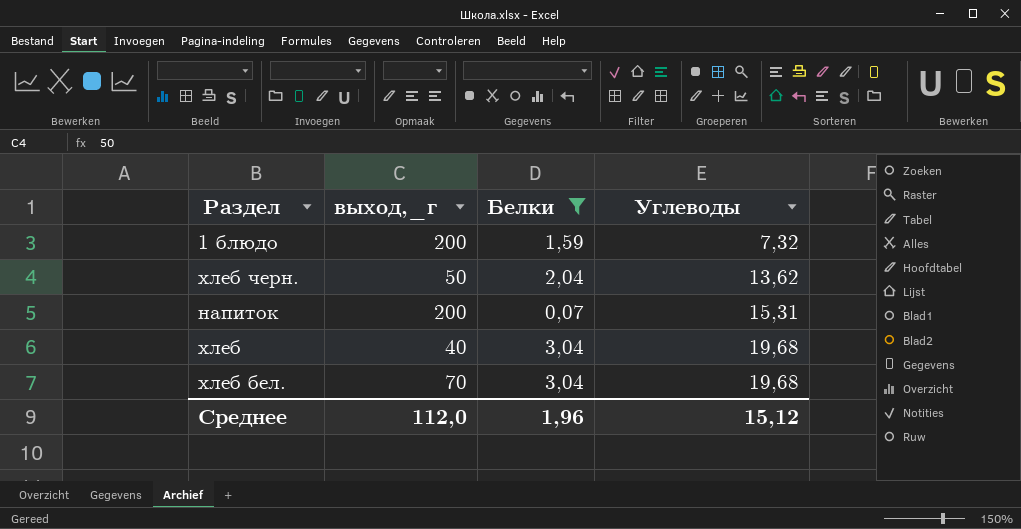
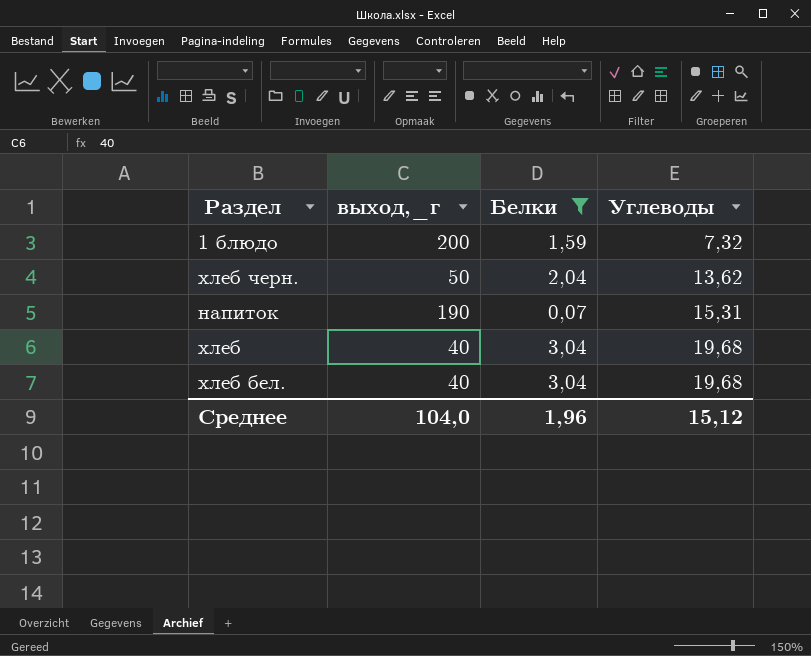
напиток | выход,_г: 200 -> 190
хлеб бел. | выход,_г: 70 -> 40
Среднее | выход,_г: 112,0 -> 104,0

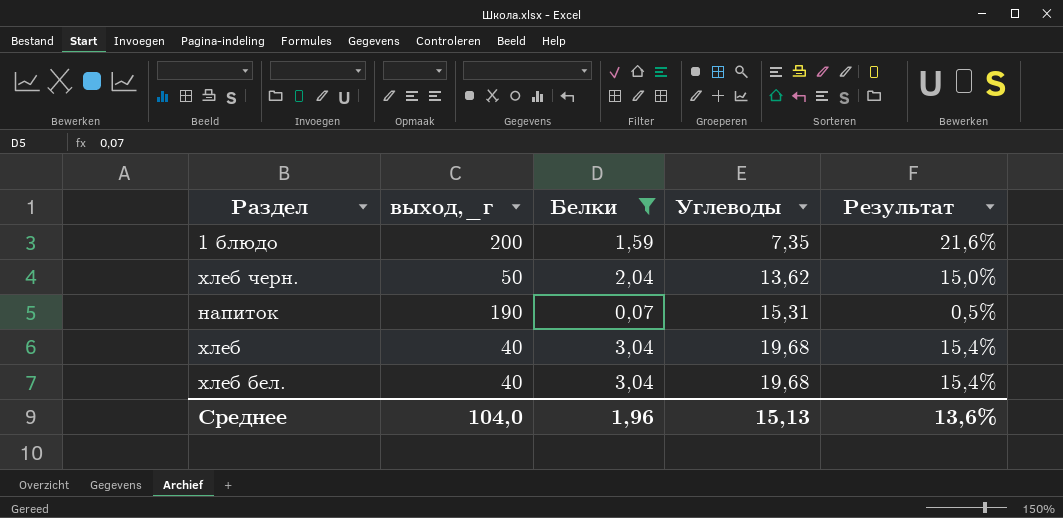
column Результат | formula: none -> [Белки] / [Углеводы]
1 блюдо | Углеводы: 7,32 -> 7,35
Среднее | Углеводы: 15,12 -> 15,13

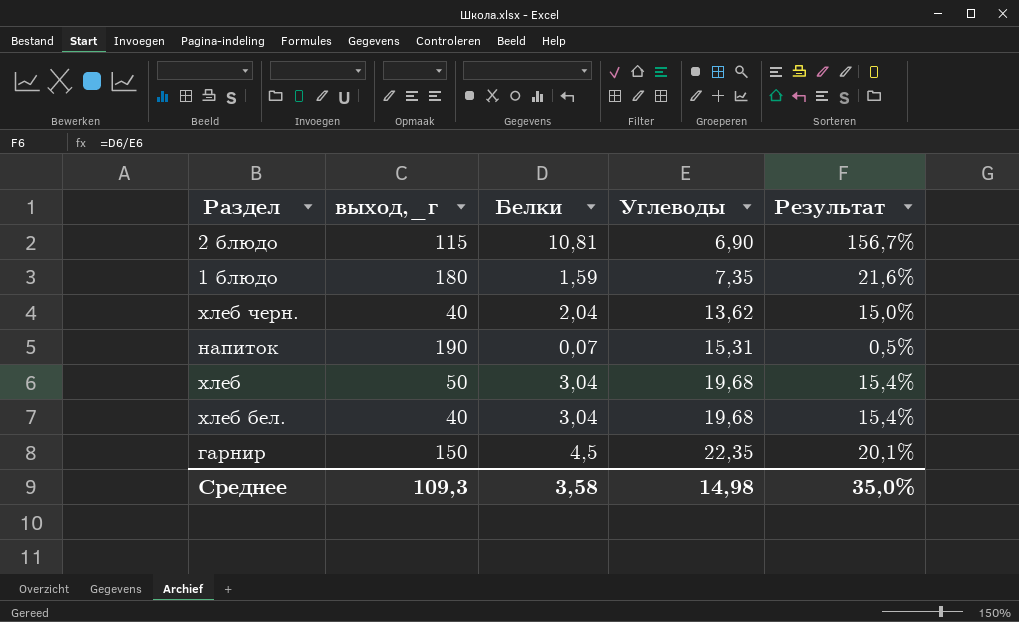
filter: Белки <= 3,04 -> none
1 блюдо | выход,_г: 200 -> 180
хлеб черн. | выход,_г: 50 -> 40
хлеб | выход,_г: 40 -> 50
Среднее | выход,_г: 104,0 -> 109,3
Среднее | Белки: 1,96 -> 3,58
Среднее | Углеводы: 15,13 -> 14,98
Среднее | Результат: 13,6% -> 35,0%

